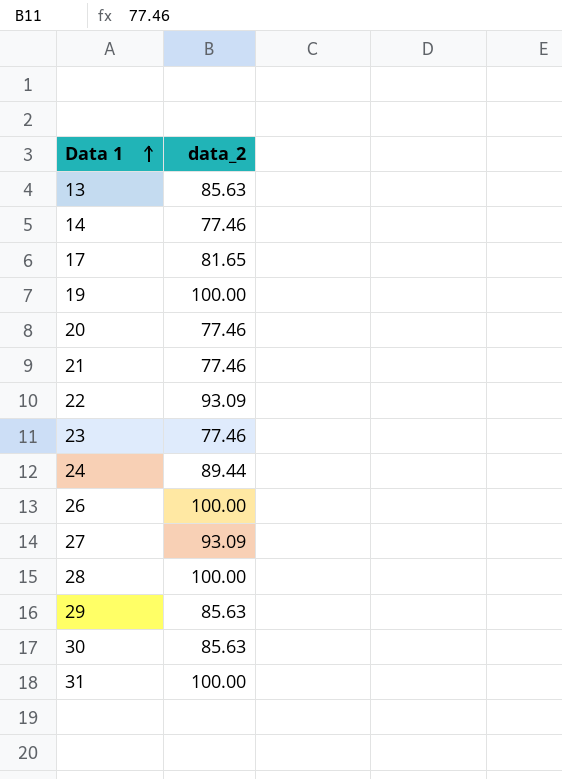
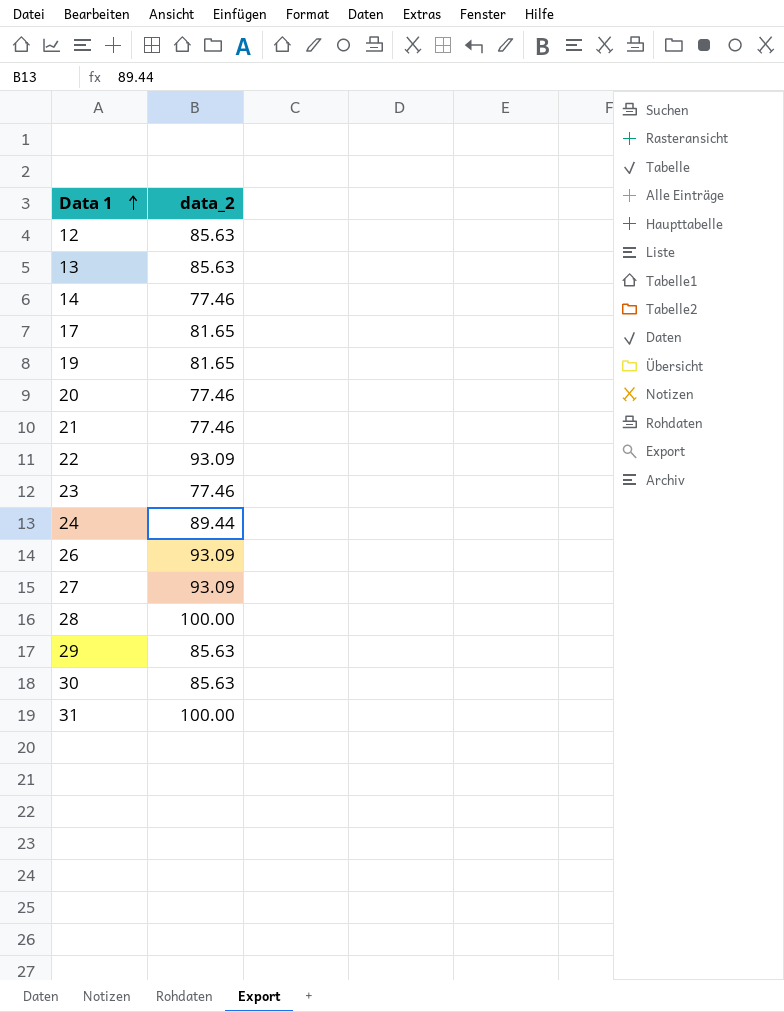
row 12: none -> 85.63
19 | data_2: 100.00 -> 81.65
26 | data_2: 100.00 -> 93.09

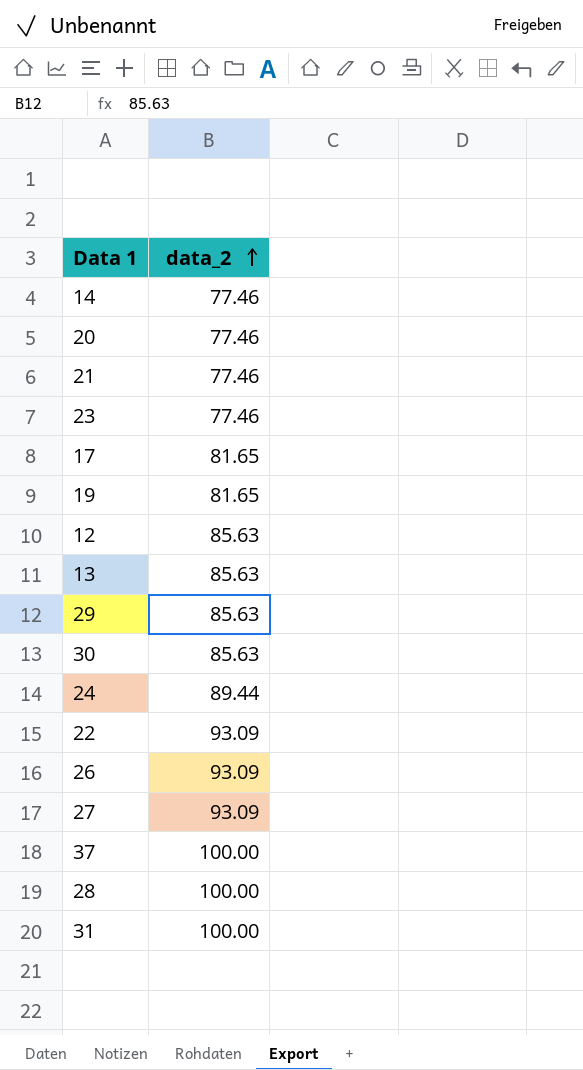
row order: Data 1 ascending -> data_2 ascending
row 37: none -> 100.00

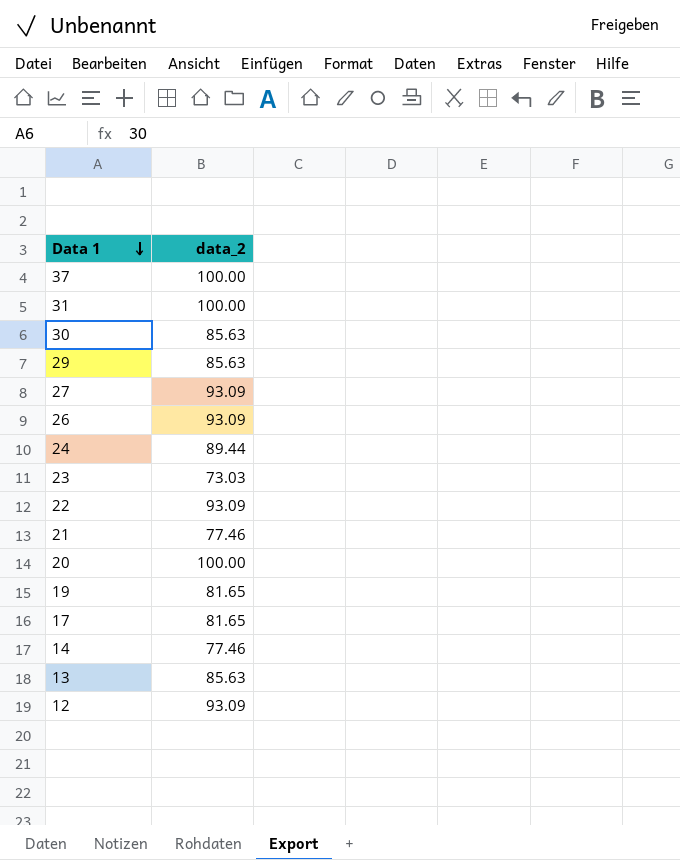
row order: data_2 ascending -> Data 1 descending
row 28: 100.00 -> none
23 | data_2: 77.46 -> 73.03
20 | data_2: 77.46 -> 100.00
12 | data_2: 85.63 -> 93.09

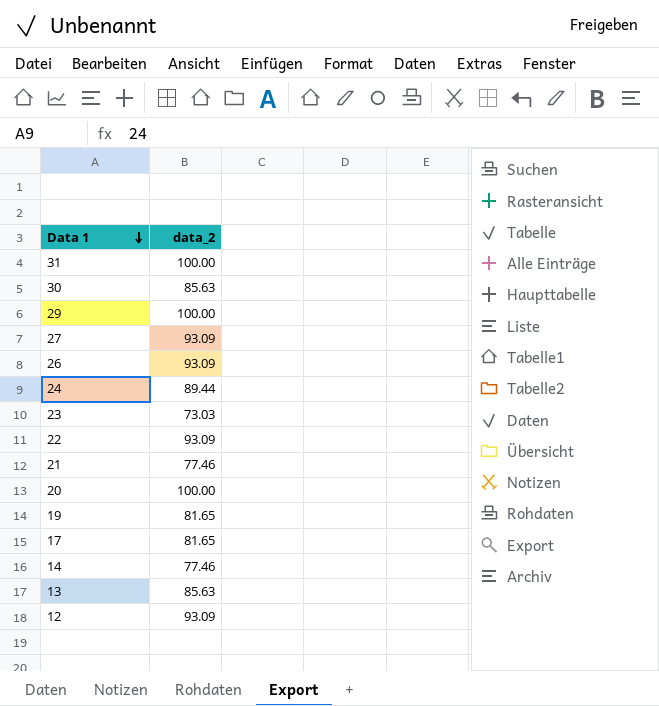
row 37: 100.00 -> none
29 | data_2: 85.63 -> 100.00

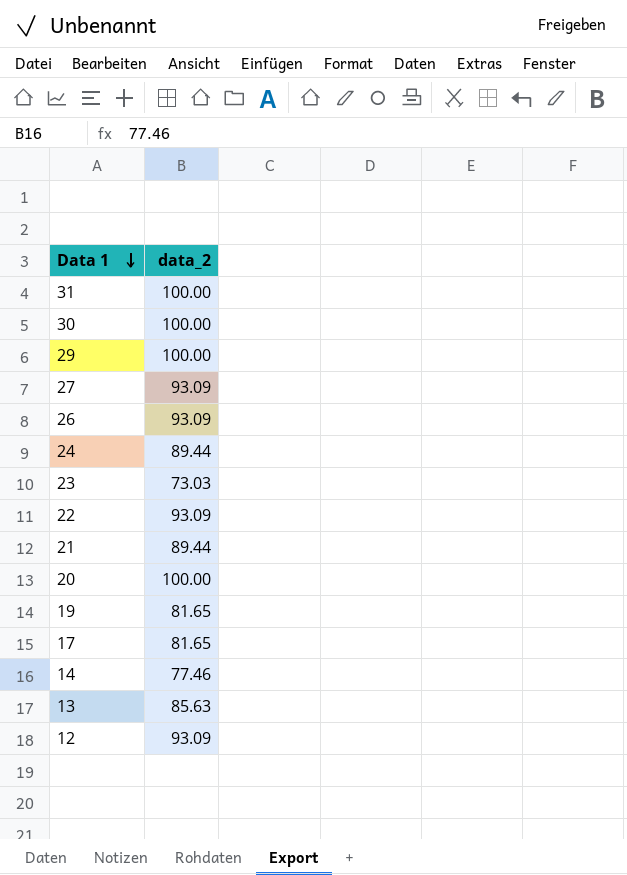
30 | data_2: 85.63 -> 100.00
21 | data_2: 77.46 -> 89.44

